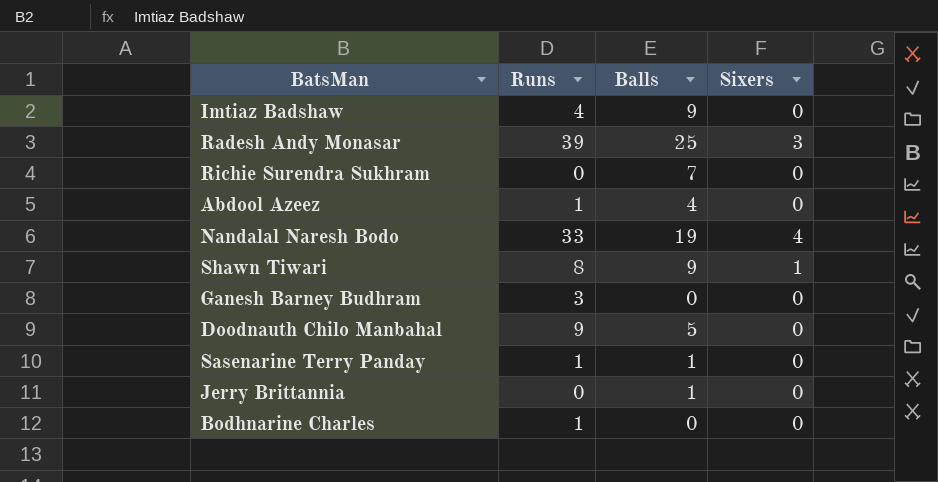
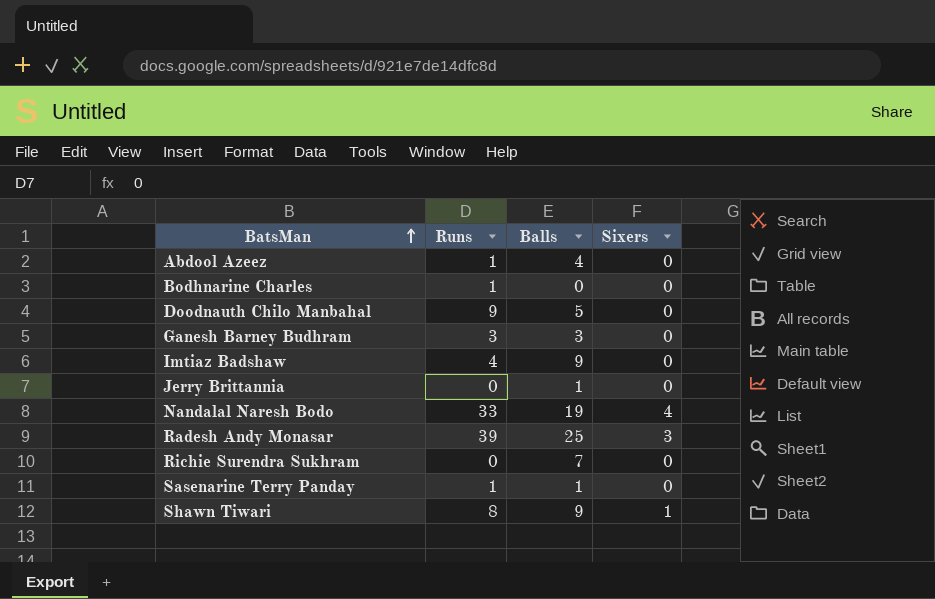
row order: none -> BatsMan ascending
Ganesh Barney Budhram | Balls: 0 -> 3

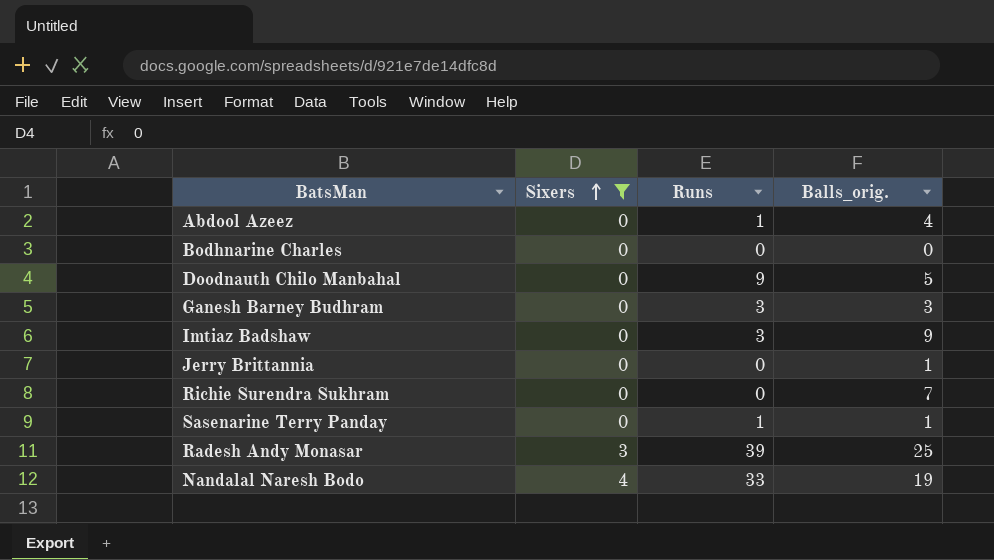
filter: none -> Sixers != 1
row order: BatsMan ascending -> Sixers ascending
column Sixers | position: 4 -> 2
column name: Balls -> Balls_orig.
Bodhnarine Charles | Runs: 1 -> 0
Imtiaz Badshaw | Runs: 4 -> 3

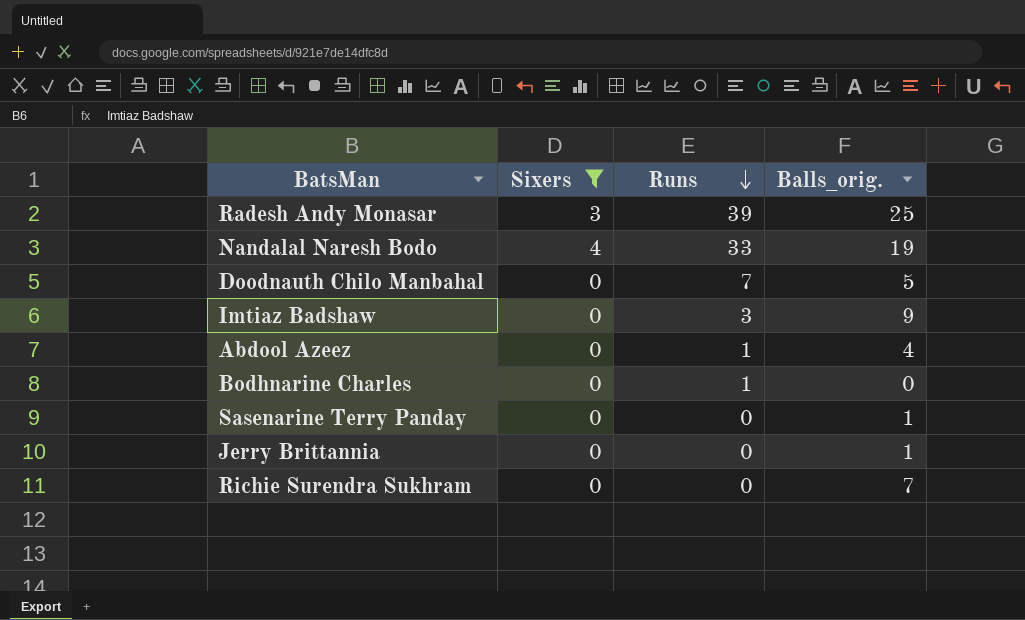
row order: Sixers ascending -> Runs descending
row Ganesh Barney Budhram: 0 | 3 | 3 -> none
Doodnauth Chilo Manbahal | Runs: 9 -> 7
Bodhnarine Charles | Runs: 0 -> 1
Sasenarine Terry Panday | Runs: 1 -> 0

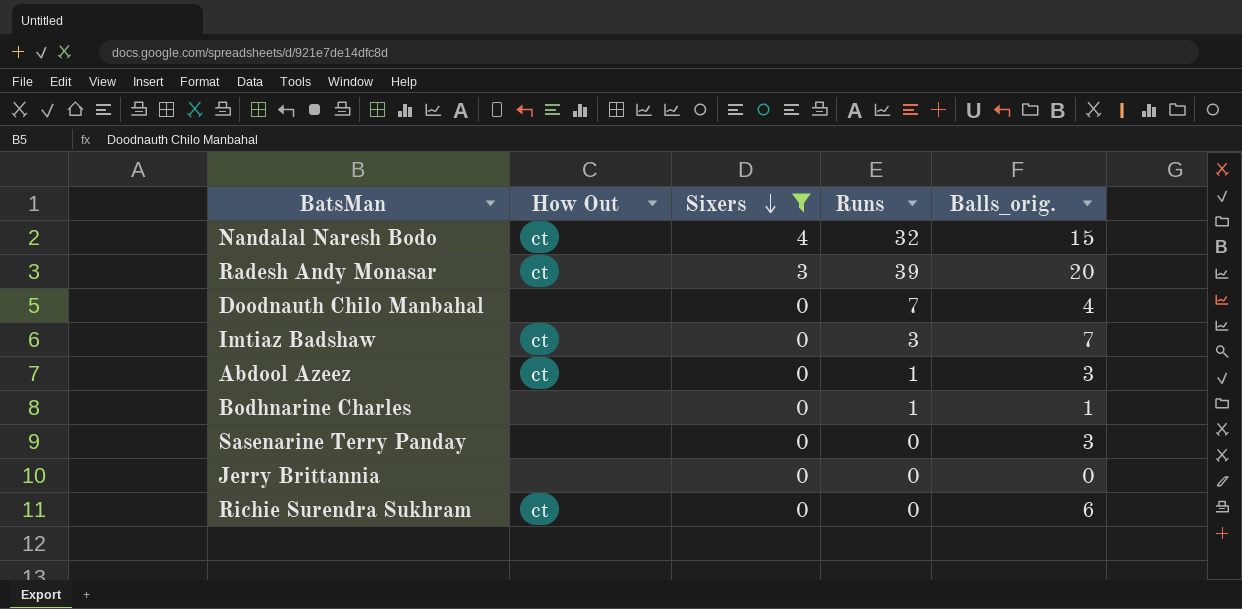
row order: Runs descending -> Sixers descending
column How Out | position: none -> 2
Nandalal Naresh Bodo | Runs: 33 -> 32
Nandalal Naresh Bodo | Balls_orig.: 19 -> 15
Radesh Andy Monasar | Balls_orig.: 25 -> 20
Doodnauth Chilo Manbahal | Balls_orig.: 5 -> 4
Imtiaz Badshaw | Balls_orig.: 9 -> 7
Abdool Azeez | Balls_orig.: 4 -> 3
Bodhnarine Charles | Balls_orig.: 0 -> 1
Sasenarine Terry Panday | Balls_orig.: 1 -> 3
Jerry Brittannia | Balls_orig.: 1 -> 0
Richie Surendra Sukhram | Balls_orig.: 7 -> 6

